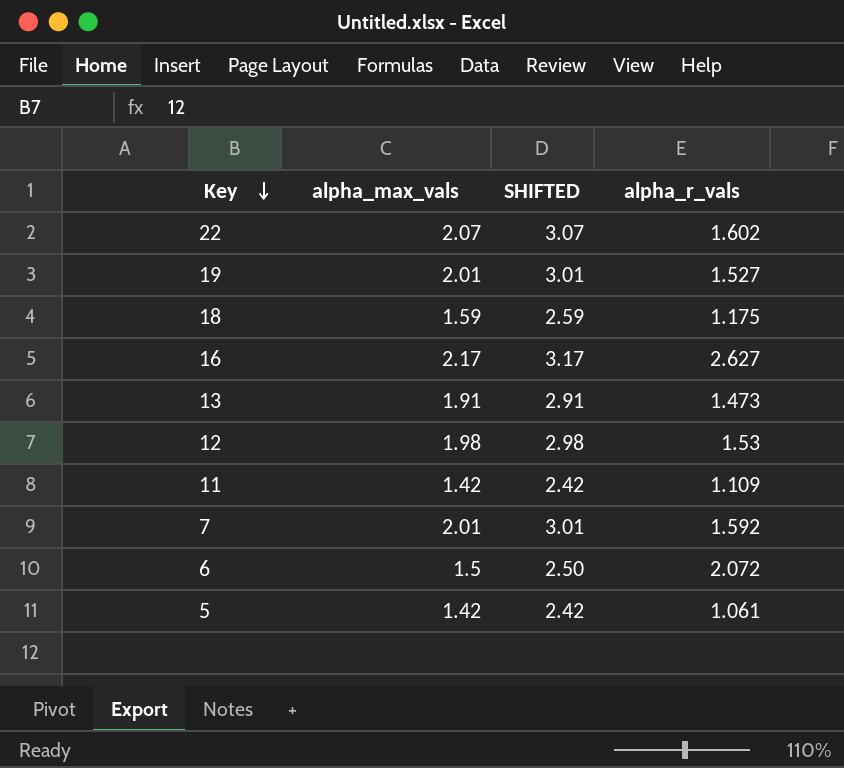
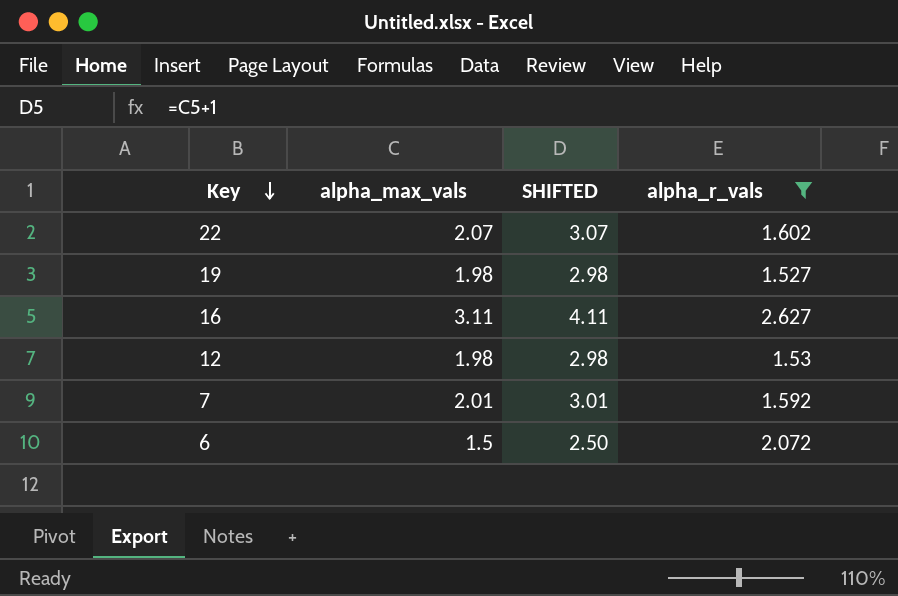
filter: none -> alpha_r_vals >= 1.527
19 | alpha_max_vals: 2.01 -> 1.98
19 | SHIFTED: 3.01 -> 2.98
16 | alpha_max_vals: 2.17 -> 3.11
16 | SHIFTED: 3.17 -> 4.11

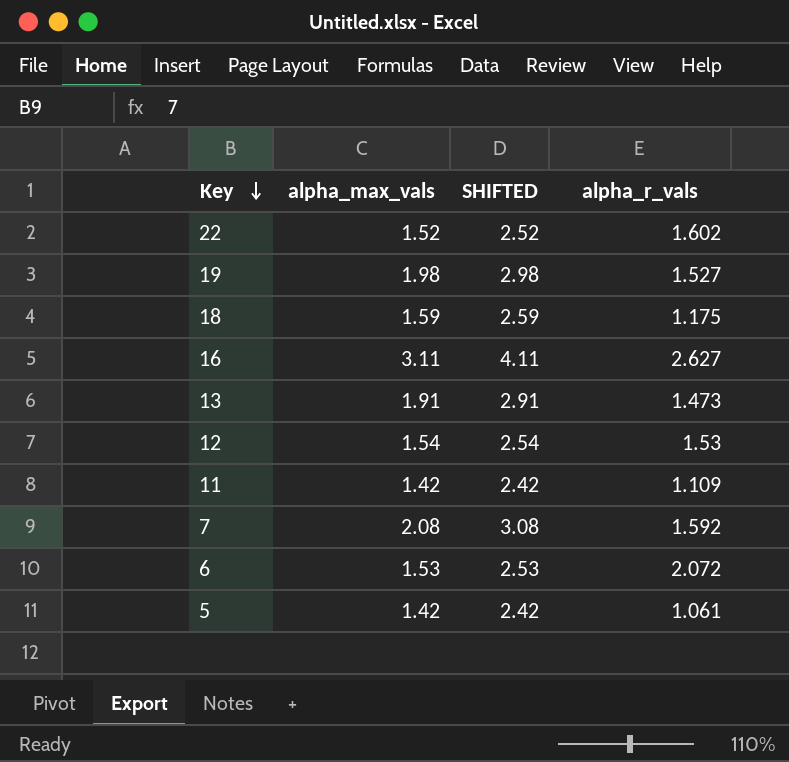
filter: alpha_r_vals >= 1.527 -> none
22 | alpha_max_vals: 2.07 -> 1.52
22 | SHIFTED: 3.07 -> 2.52
12 | alpha_max_vals: 1.98 -> 1.54
12 | SHIFTED: 2.98 -> 2.54
7 | alpha_max_vals: 2.01 -> 2.08
7 | SHIFTED: 3.01 -> 3.08
6 | alpha_max_vals: 1.5 -> 1.53
6 | SHIFTED: 2.50 -> 2.53

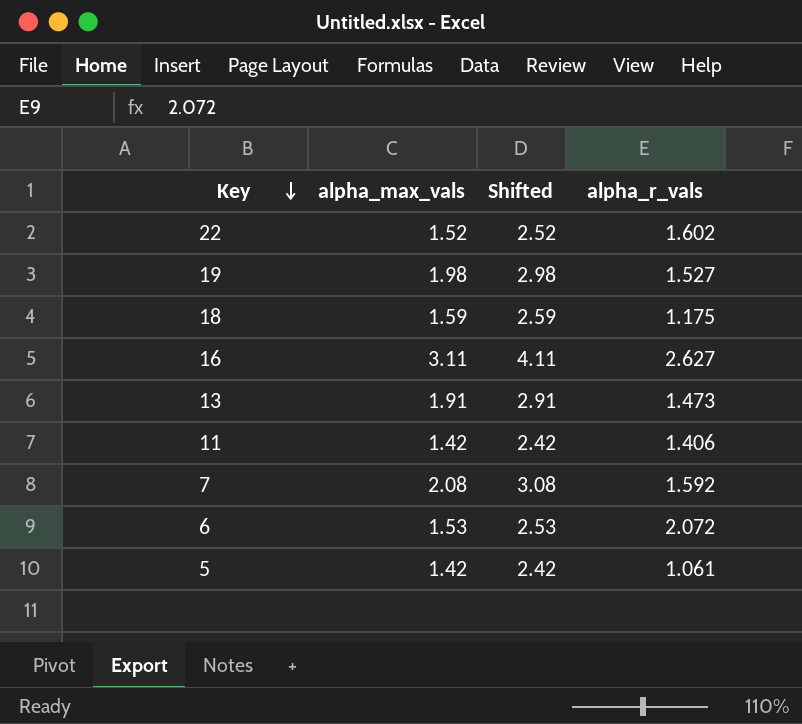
column name: SHIFTED -> Shifted
row 12: 1.54 | 2.54 | 1.53 -> none
11 | alpha_r_vals: 1.109 -> 1.406

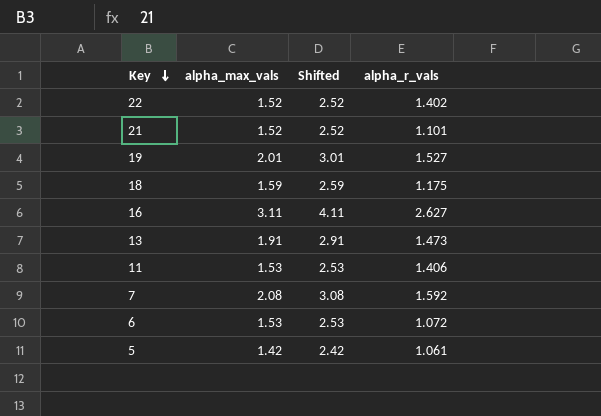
22 | alpha_r_vals: 1.602 -> 1.402
row 21: none -> 1.52 | 2.52 | 1.101
19 | alpha_max_vals: 1.98 -> 2.01
19 | Shifted: 2.98 -> 3.01
11 | alpha_max_vals: 1.42 -> 1.53
11 | Shifted: 2.42 -> 2.53
6 | alpha_r_vals: 2.072 -> 1.072

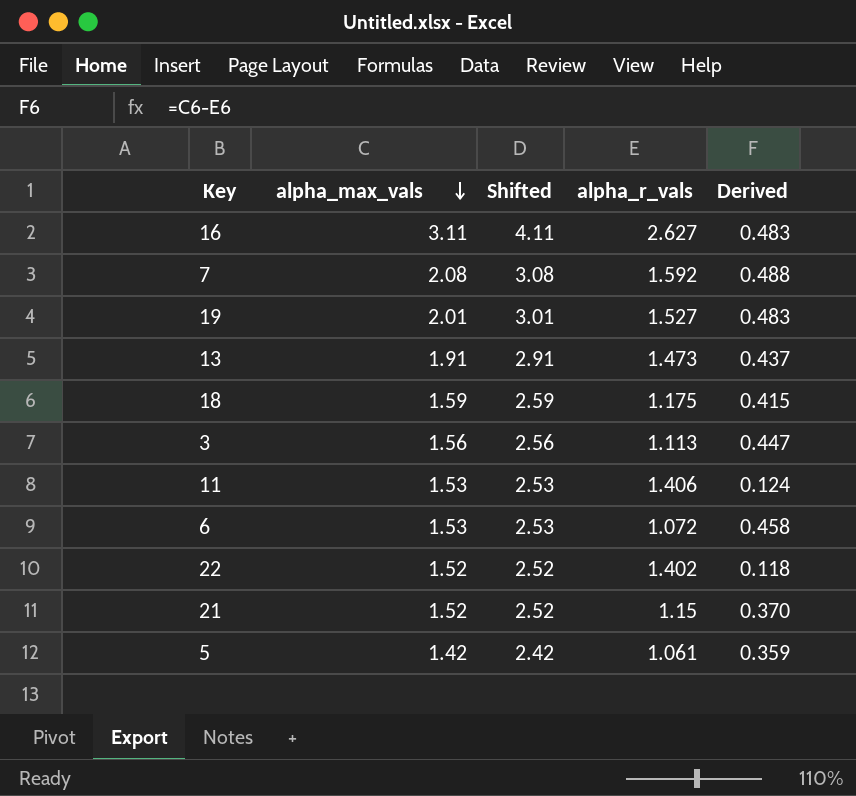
row order: Key descending -> alpha_max_vals descending
column Derived | formula: none -> [alpha_max_vals] - [alpha_r_vals]
row 3: none -> 1.56 | 2.56 | 1.113 | 0.447
21 | alpha_r_vals: 1.101 -> 1.15

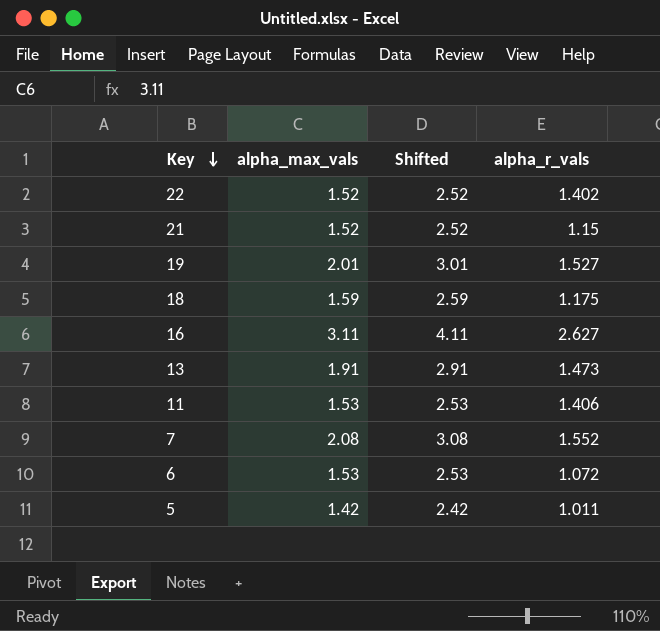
row order: alpha_max_vals descending -> Key descending
column Derived | formula: [alpha_max_vals] - [alpha_r_vals] -> none
row 3: 1.56 | 2.56 | 1.113 | 0.447 -> none
7 | alpha_r_vals: 1.592 -> 1.552
5 | alpha_r_vals: 1.061 -> 1.011

